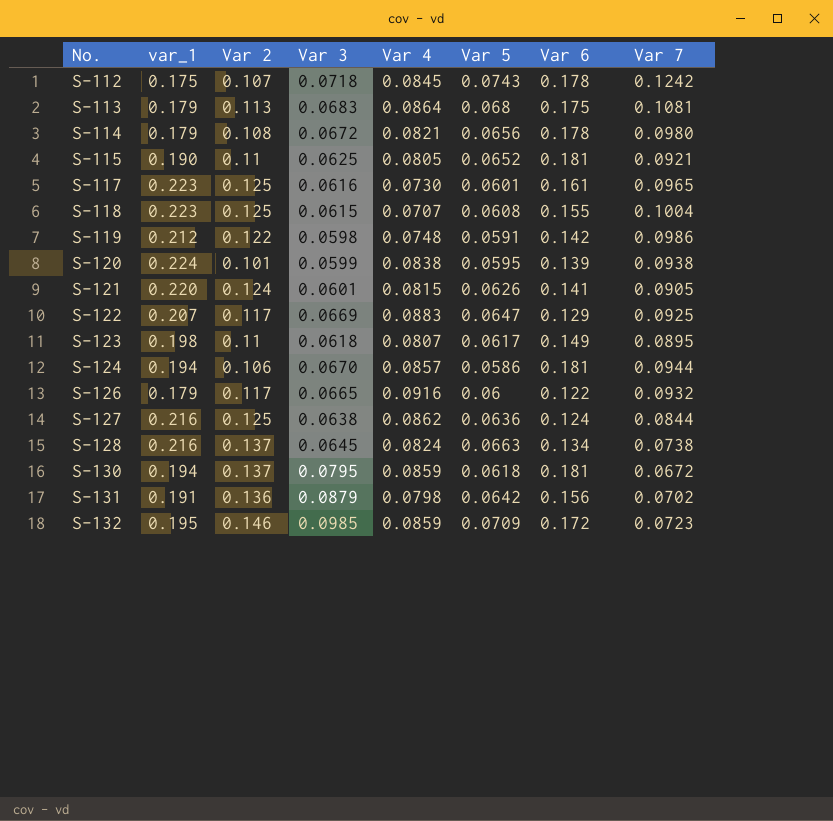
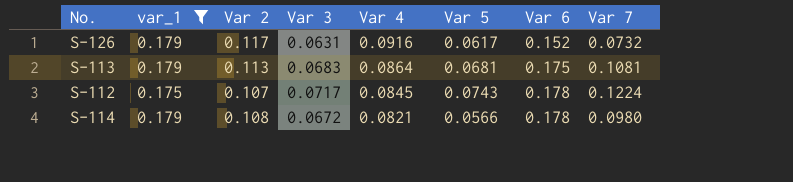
filter: none -> var_1 <= 0.179
row order: No. ascending -> Var 4 descending
S-126 | Var 3: 0.0665 -> 0.0631
S-126 | Var 5: 0.06 -> 0.0617
S-126 | Var 6: 0.122 -> 0.152
S-126 | Var 7: 0.0932 -> 0.0732
S-113 | Var 5: 0.068 -> 0.0681
S-112 | Var 3: 0.0718 -> 0.0717
S-112 | Var 7: 0.1242 -> 0.1224
S-114 | Var 5: 0.0656 -> 0.0566

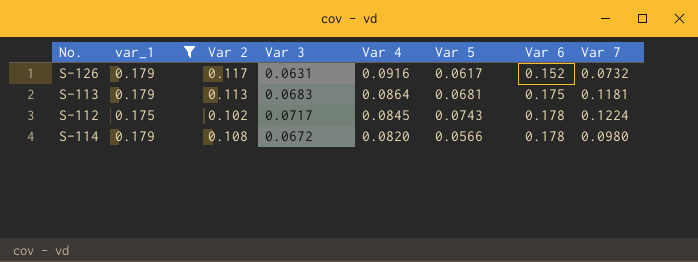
S-113 | Var 7: 0.1081 -> 0.1181
S-112 | Var 2: 0.107 -> 0.102
S-114 | Var 4: 0.0821 -> 0.0820

